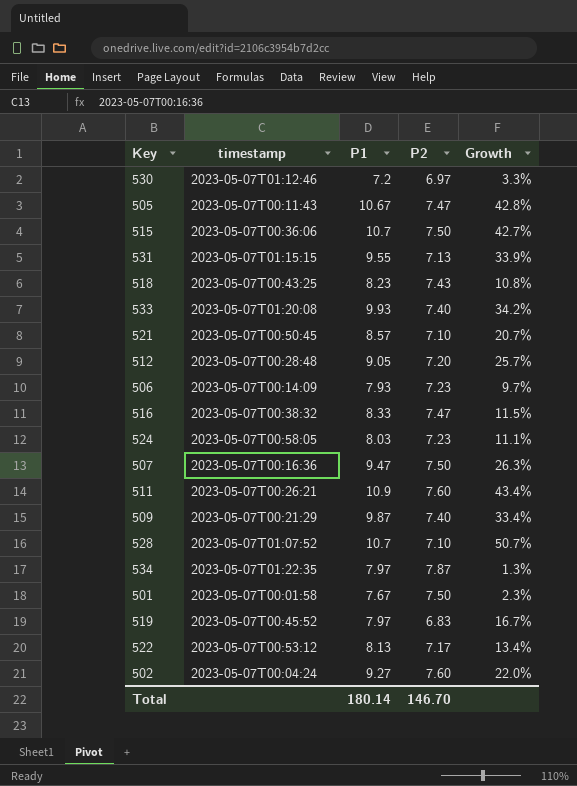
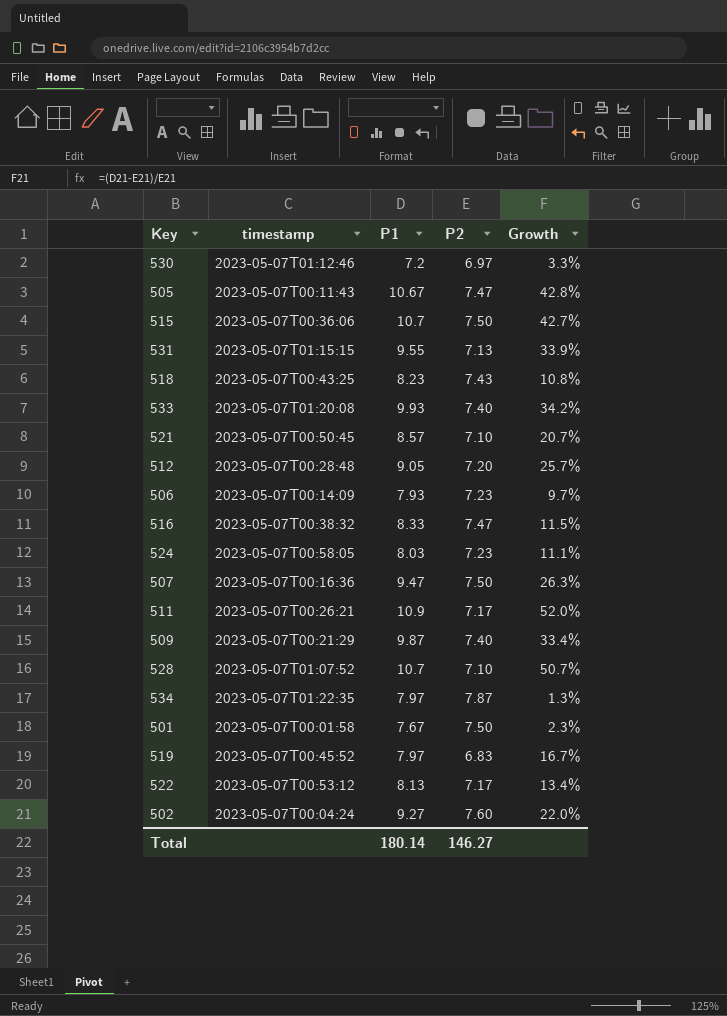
511 | P2: 7.60 -> 7.17
511 | Growth: 43.4% -> 52.0%
Total | P2: 146.70 -> 146.27

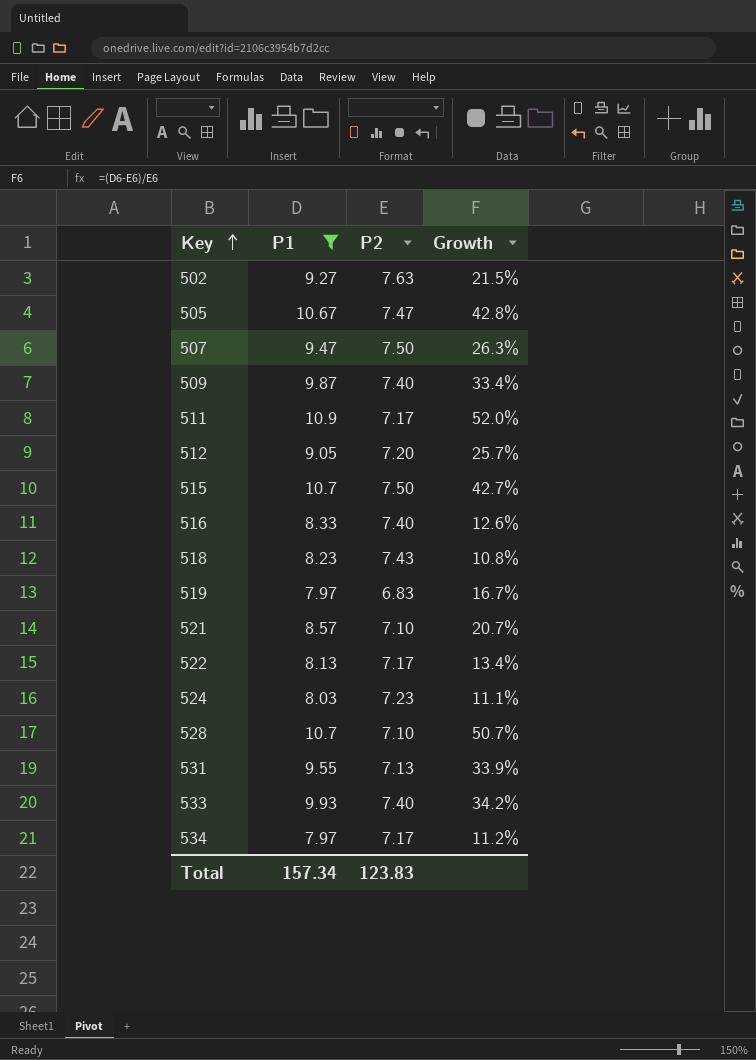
filter: none -> P1 >= 7.97
row order: none -> Key ascending
column timestamp | position: 2 -> none
502 | P2: 7.60 -> 7.63
502 | Growth: 22.0% -> 21.5%
516 | P2: 7.47 -> 7.40
516 | Growth: 11.5% -> 12.6%
534 | P2: 7.87 -> 7.17
534 | Growth: 1.3% -> 11.2%
Total | P1: 180.14 -> 157.34
Total | P2: 146.27 -> 123.83

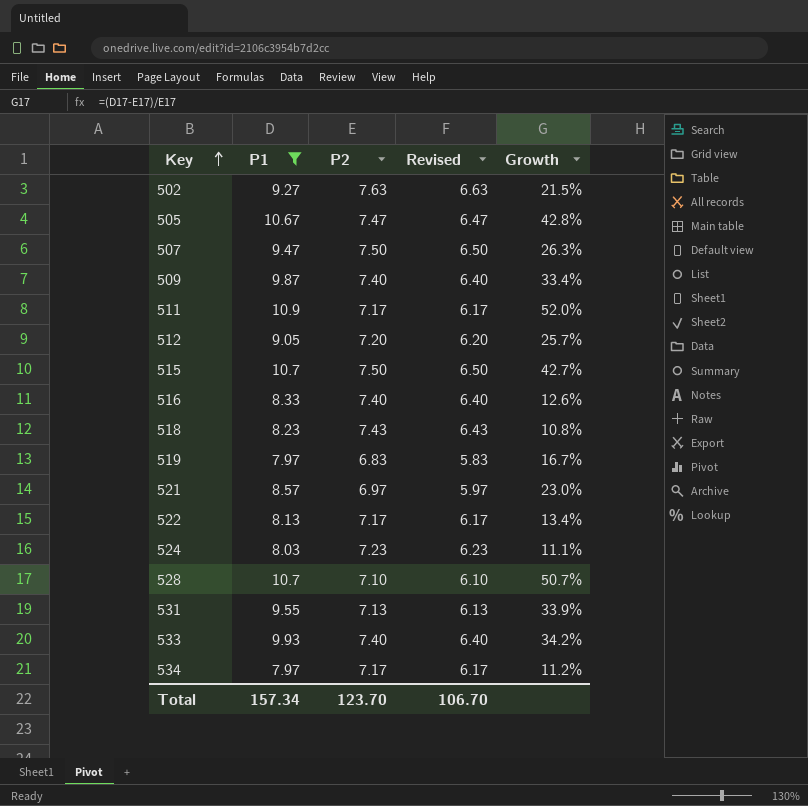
column Revised | formula: none -> [P2] - 1
521 | P2: 7.10 -> 6.97
521 | Growth: 20.7% -> 23.0%
Total | P2: 123.83 -> 123.70

